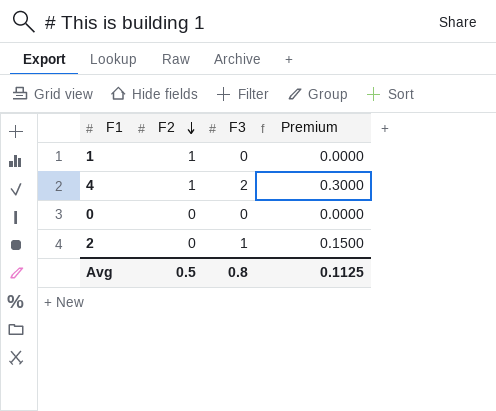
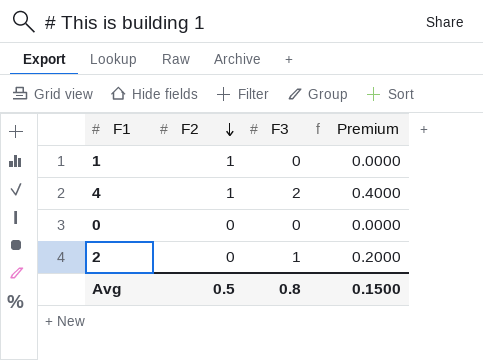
column Premium | formula: [F3] * 0.15 -> [F3] * 0.2
Avg | Premium: 0.1125 -> 0.1500

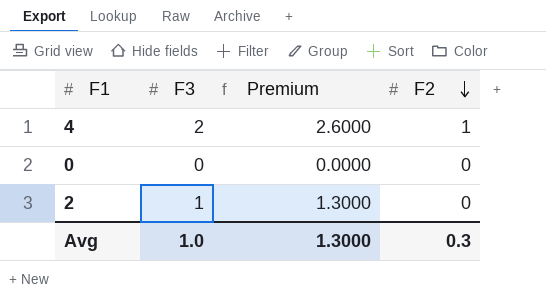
column Premium | formula: [F3] * 0.2 -> [F3] * 1.3
column F2 | position: 2 -> 4
row 1: 1 | 0 | 0.0000 -> none
Avg | F3: 0.8 -> 1.0
Avg | Premium: 0.1500 -> 1.3000
Avg | F2: 0.5 -> 0.3

